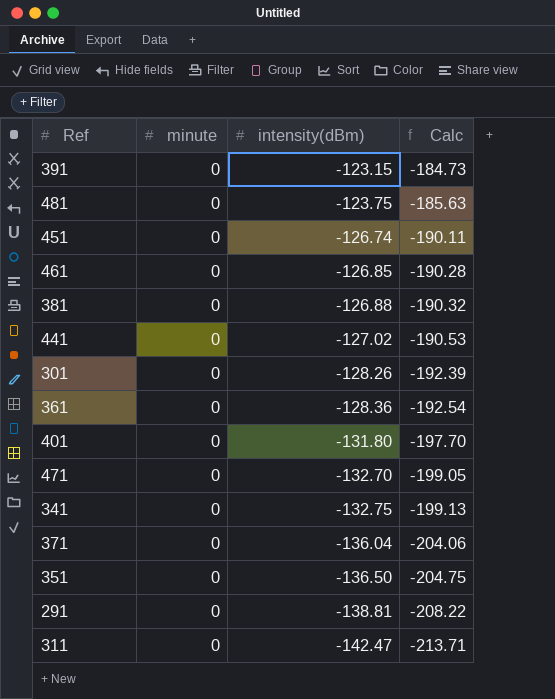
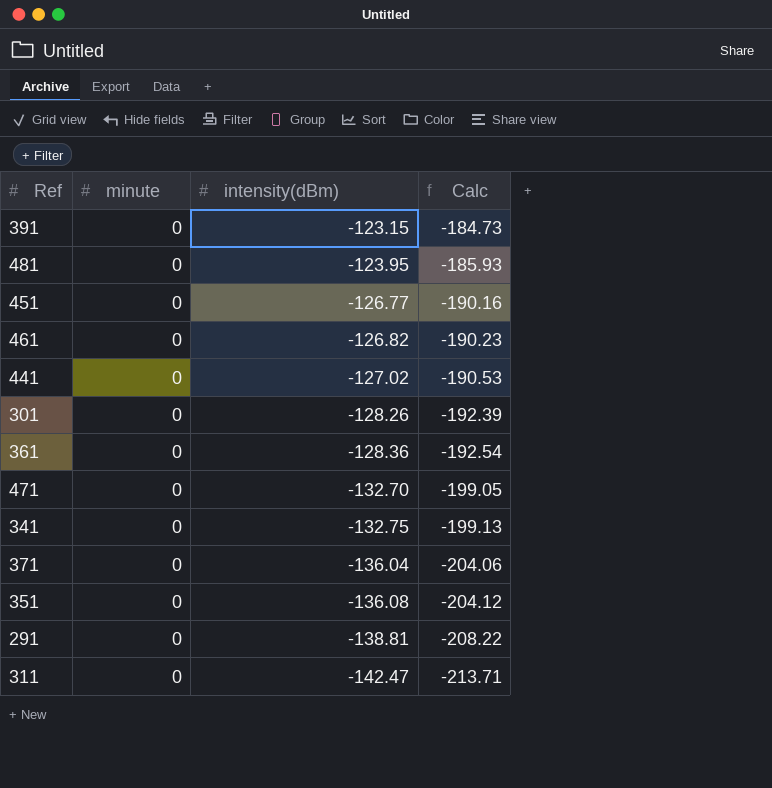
row 381: 0 | -126.88 | -190.32 -> none
row 401: 0 | -131.80 | -197.70 -> none
481 | intensity(dBm): -123.75 -> -123.95
481 | Calc: -185.63 -> -185.93
451 | intensity(dBm): -126.74 -> -126.77
451 | Calc: -190.11 -> -190.16
461 | intensity(dBm): -126.85 -> -126.82
461 | Calc: -190.28 -> -190.23
351 | intensity(dBm): -136.50 -> -136.08
351 | Calc: -204.75 -> -204.12

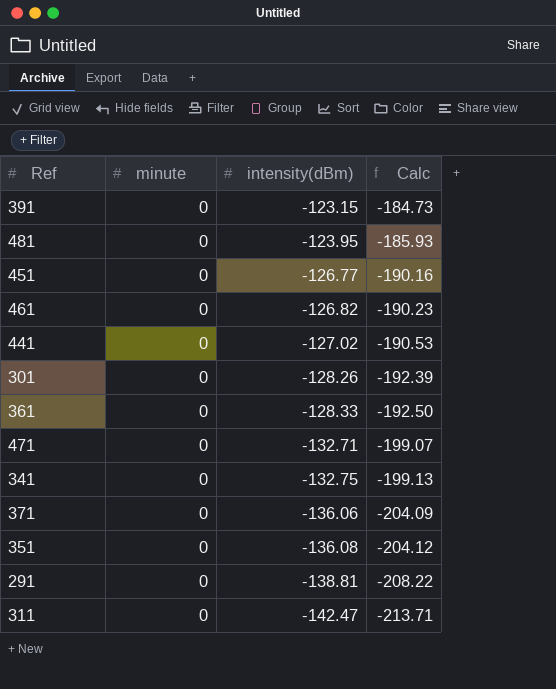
361 | intensity(dBm): -128.36 -> -128.33
361 | Calc: -192.54 -> -192.50
471 | intensity(dBm): -132.70 -> -132.71
471 | Calc: -199.05 -> -199.07
371 | intensity(dBm): -136.04 -> -136.06
371 | Calc: -204.06 -> -204.09

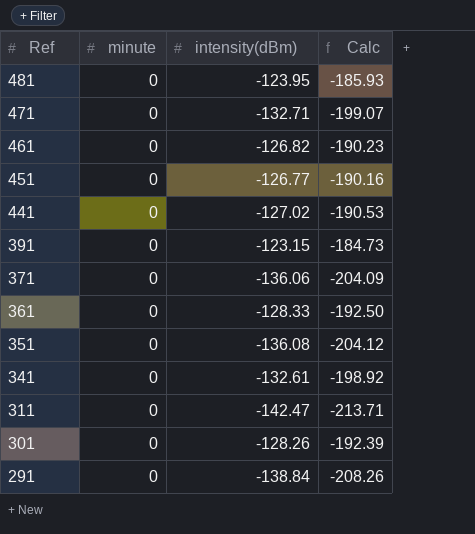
row order: intensity(dBm) descending -> Ref descending
341 | intensity(dBm): -132.75 -> -132.61
341 | Calc: -199.13 -> -198.92
291 | intensity(dBm): -138.81 -> -138.84
291 | Calc: -208.22 -> -208.26

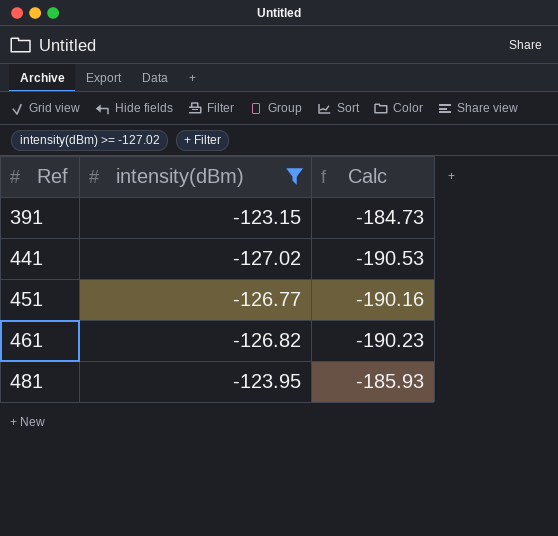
filter: none -> intensity(dBm) >= -127.02
row order: Ref descending -> Ref ascending
column minute | position: 2 -> none

